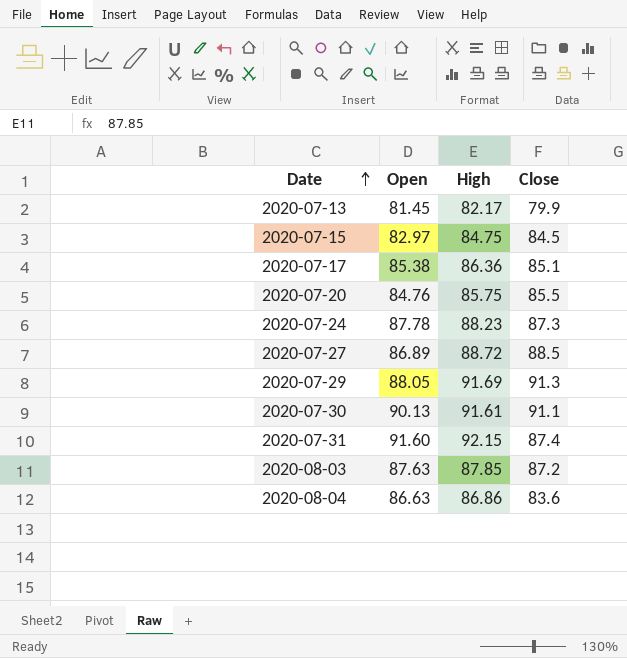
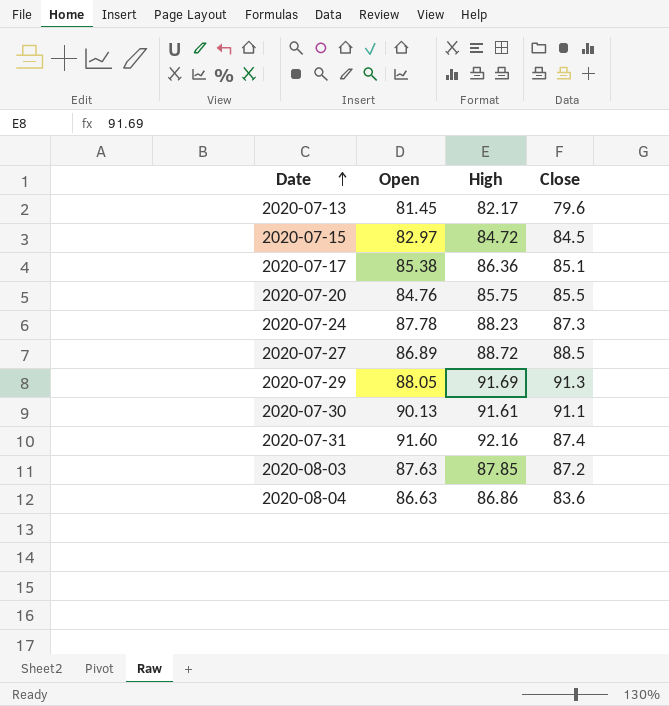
2020-07-13 | Close: 79.9 -> 79.6
2020-07-15 | High: 84.75 -> 84.72
2020-07-31 | High: 92.15 -> 92.16

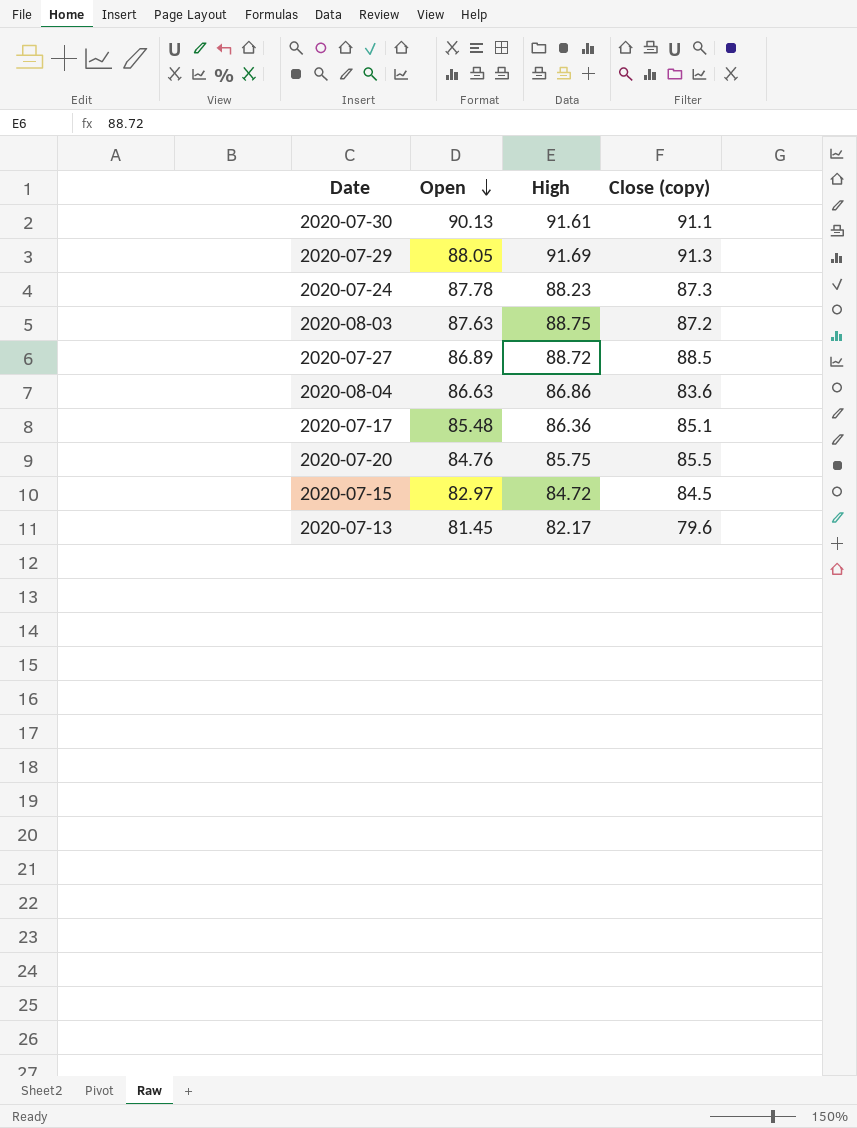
row order: Date ascending -> Open descending
column name: Close -> Close (copy)
row 2020-07-31: 91.60 | 92.16 | 87.4 -> none
2020-08-03 | High: 87.85 -> 88.75
2020-07-17 | Open: 85.38 -> 85.48

